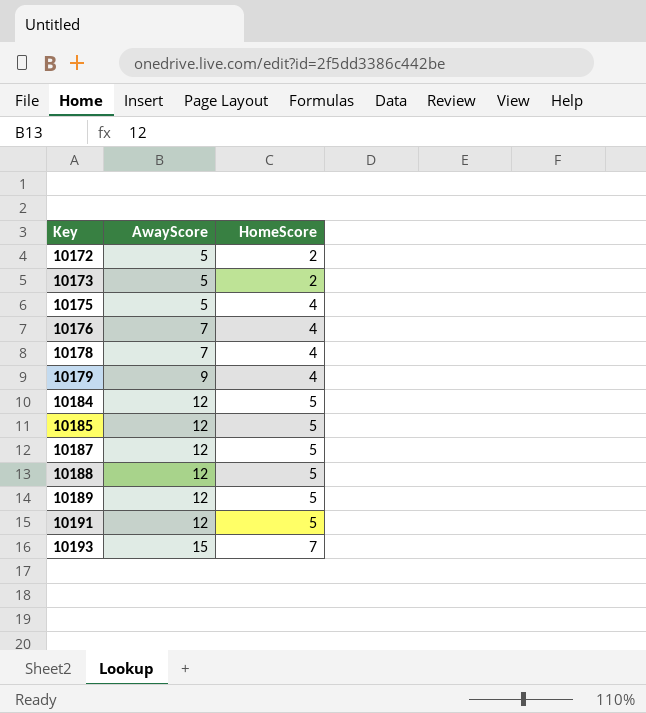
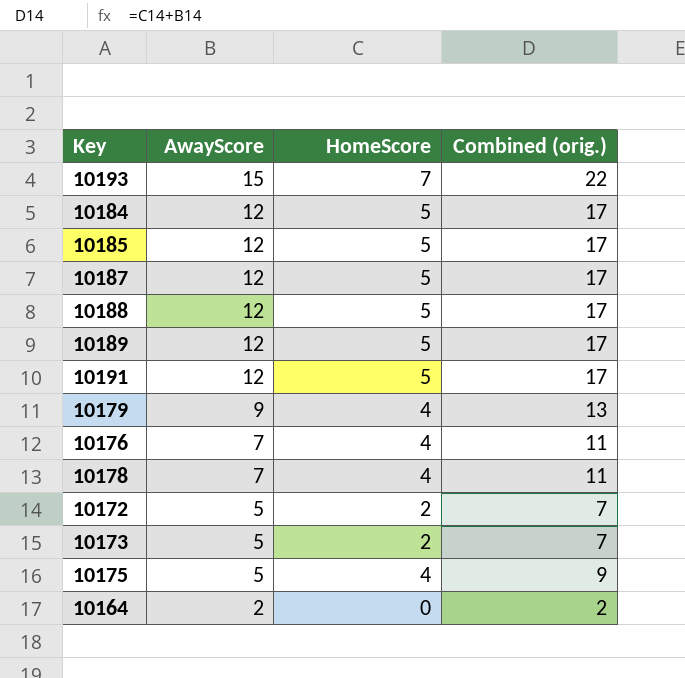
row order: Key ascending -> AwayScore descending
column Combined (orig.) | formula: none -> [AwayScore] + [HomeScore]
row 10164: none -> 2 | 0 | 2

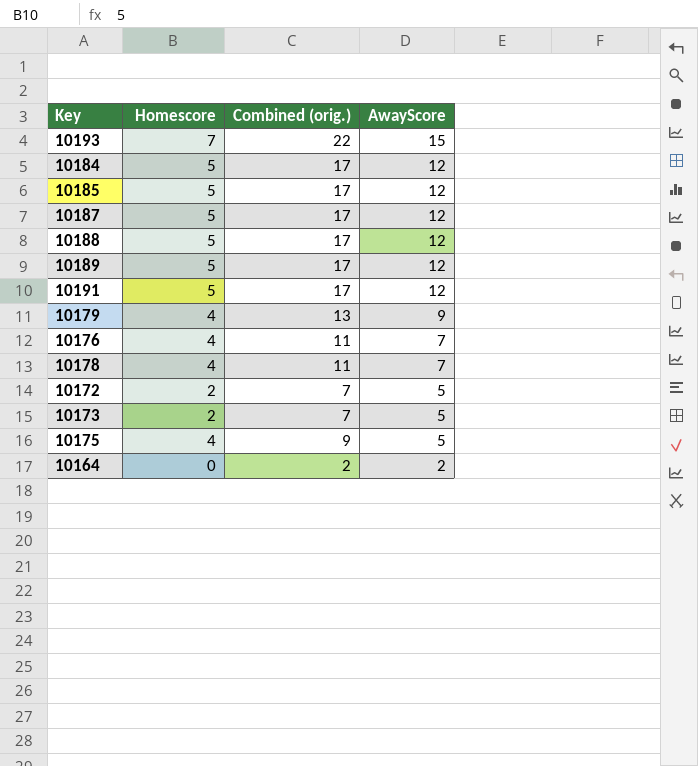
column name: HomeScore -> Homescore
column AwayScore | position: 2 -> 4

